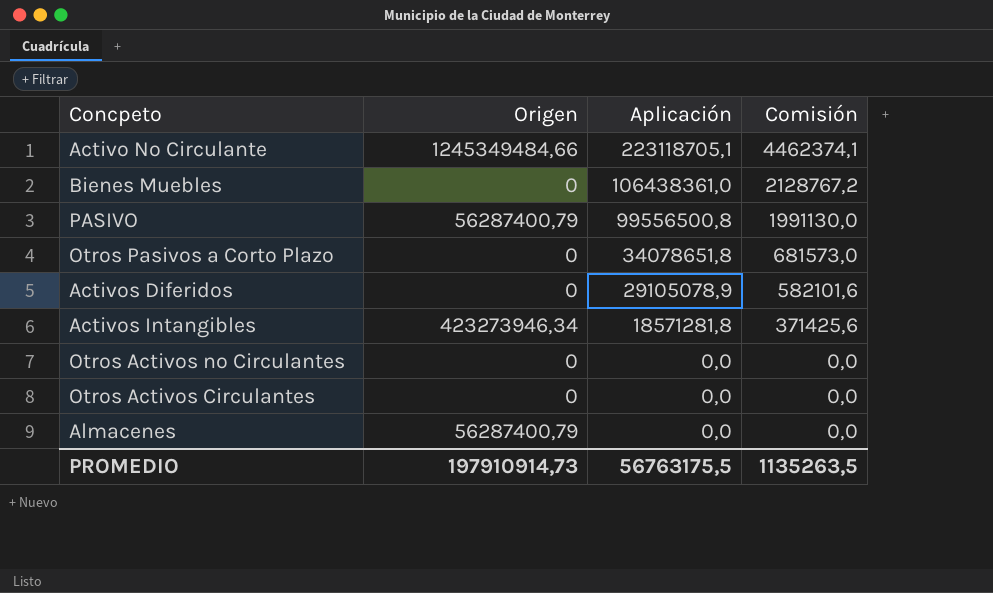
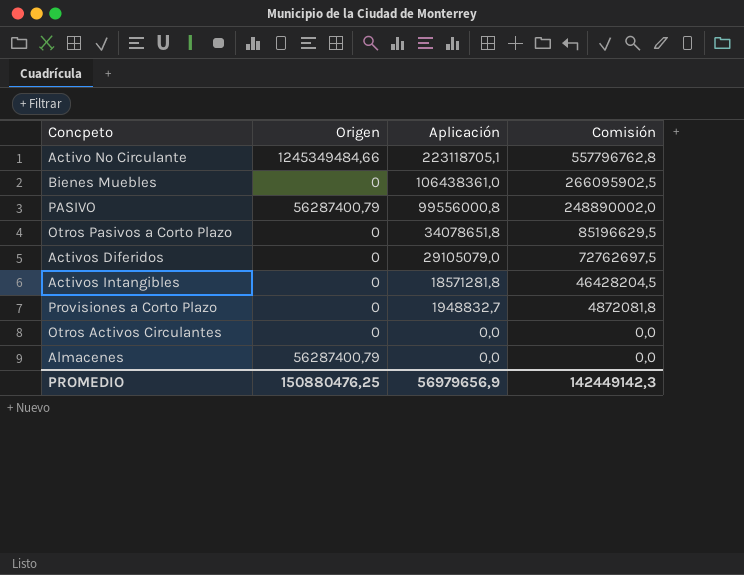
column Comisión | formula: [Aplicación] * 0,02 -> [Aplicación] * 2,5
row Otros Activos no Circulantes: 0 | 0,0 | 0,0 -> none
PASIVO | Aplicación: 99556500,8 -> 99556000,8
Activos Diferidos | Aplicación: 29105078,9 -> 29105079,0
Activos Intangibles | Origen: 423273946,34 -> 0
row Provisiones a Corto Plazo: none -> 0 | 1948832,7 | 4872081,8
PROMEDIO | Origen: 197910914,73 -> 150880476,25
PROMEDIO | Aplicación: 56763175,5 -> 56979656,9
PROMEDIO | Comisión: 1135263,5 -> 142449142,3

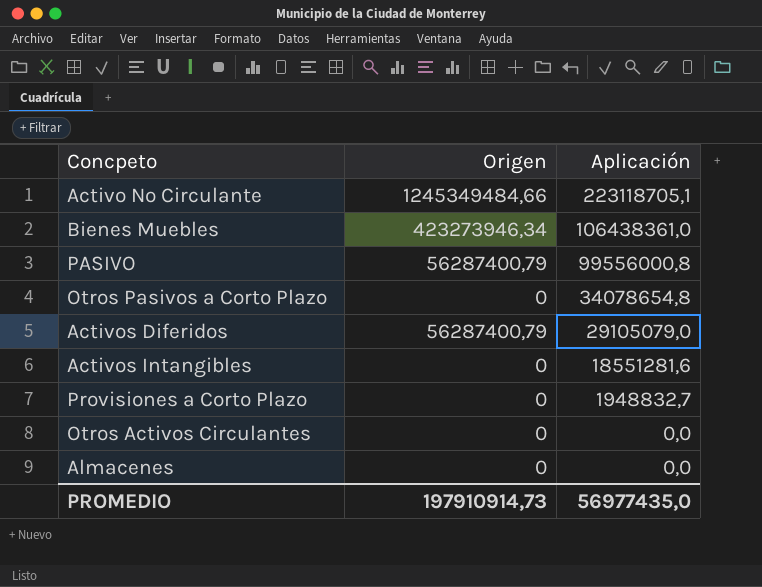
column Comisión | formula: [Aplicación] * 2,5 -> none
Bienes Muebles | Origen: 0 -> 423273946,34
Otros Pasivos a Corto Plazo | Aplicación: 34078651,8 -> 34078654,8
Activos Diferidos | Origen: 0 -> 56287400,79
Activos Intangibles | Aplicación: 18571281,8 -> 18551281,6
Almacenes | Origen: 56287400,79 -> 0
PROMEDIO | Origen: 150880476,25 -> 197910914,73
PROMEDIO | Aplicación: 56979656,9 -> 56977435,0

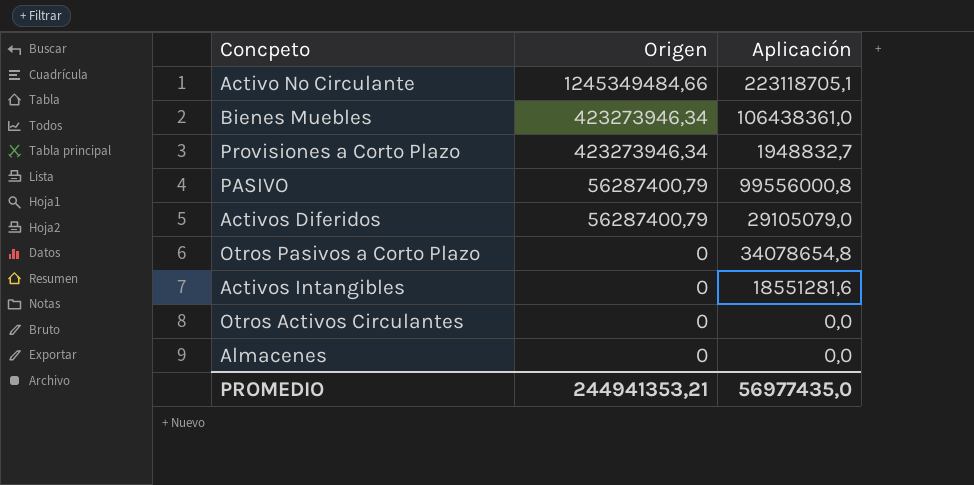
row order: Aplicación descending -> Origen descending
Provisiones a Corto Plazo | Origen: 0 -> 423273946,34
PROMEDIO | Origen: 197910914,73 -> 244941353,21

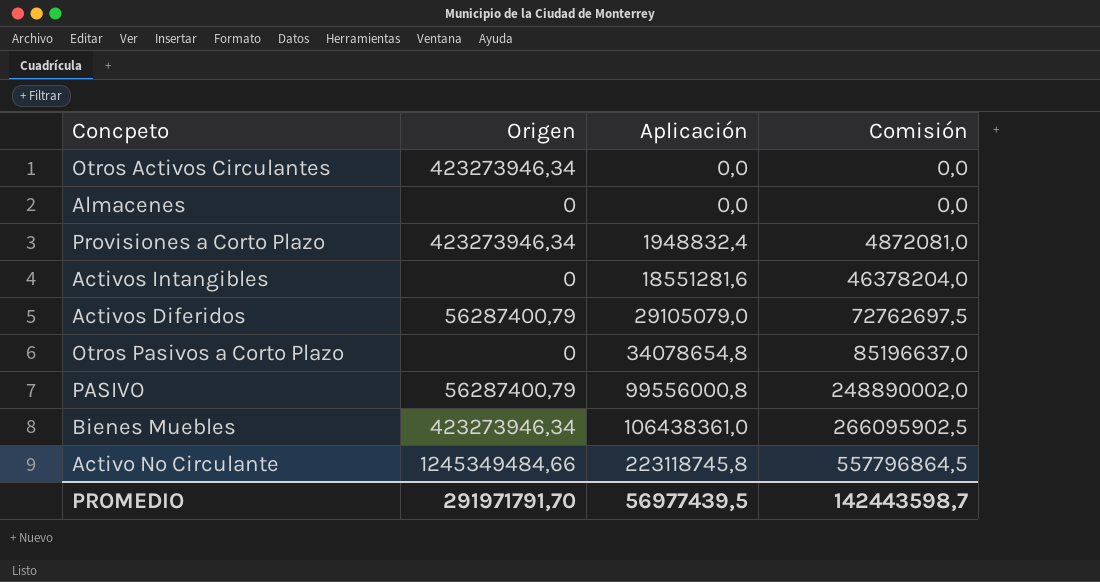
row order: Origen descending -> Aplicación ascending
column Comisión | formula: none -> [Aplicación] * 2,5
Otros Activos Circulantes | Origen: 0 -> 423273946,34
Provisiones a Corto Plazo | Aplicación: 1948832,7 -> 1948832,4
Activo No Circulante | Aplicación: 223118705,1 -> 223118745,8
PROMEDIO | Origen: 244941353,21 -> 291971791,70
PROMEDIO | Aplicación: 56977435,0 -> 56977439,5

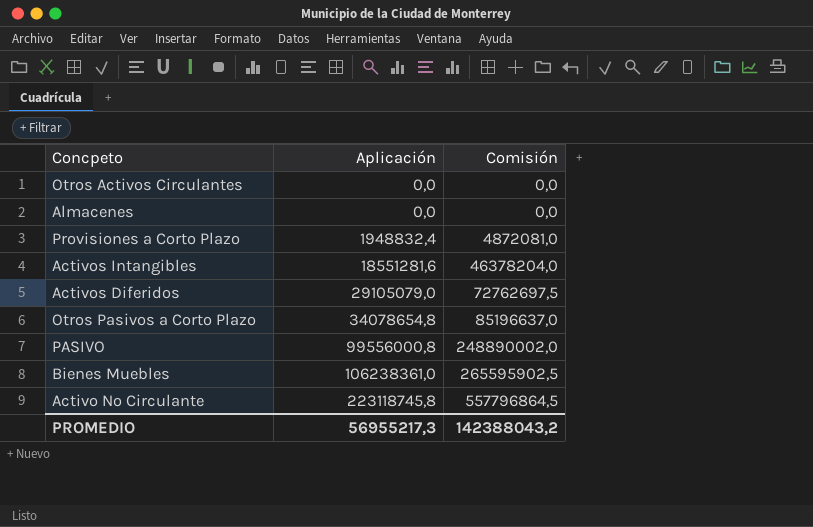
column Origen | position: 2 -> none
Bienes Muebles | Aplicación: 106438361,0 -> 106238361,0
Bienes Muebles | Comisión: 266095902,5 -> 265595902,5
PROMEDIO | Aplicación: 56977439,5 -> 56955217,3
PROMEDIO | Comisión: 142443598,7 -> 142388043,2

